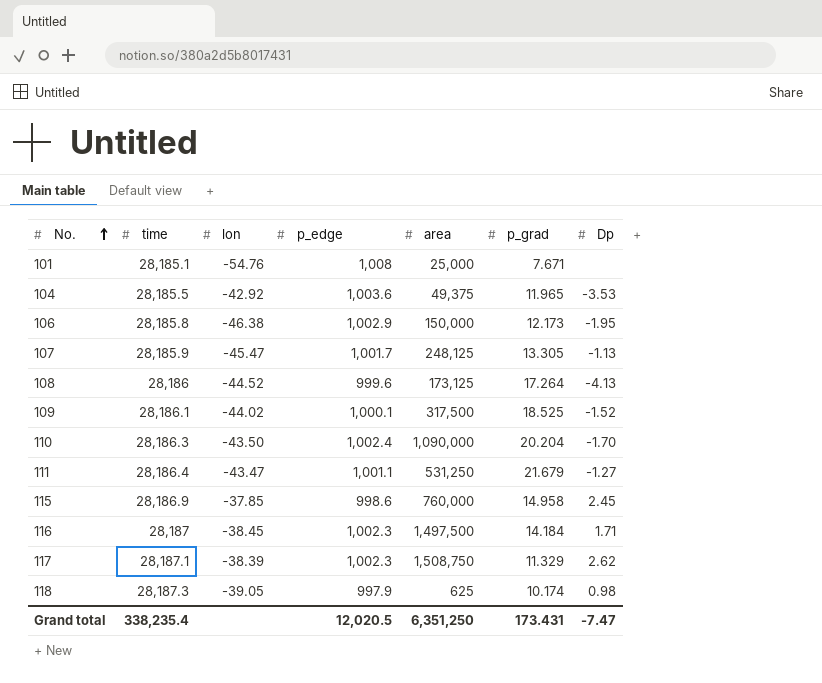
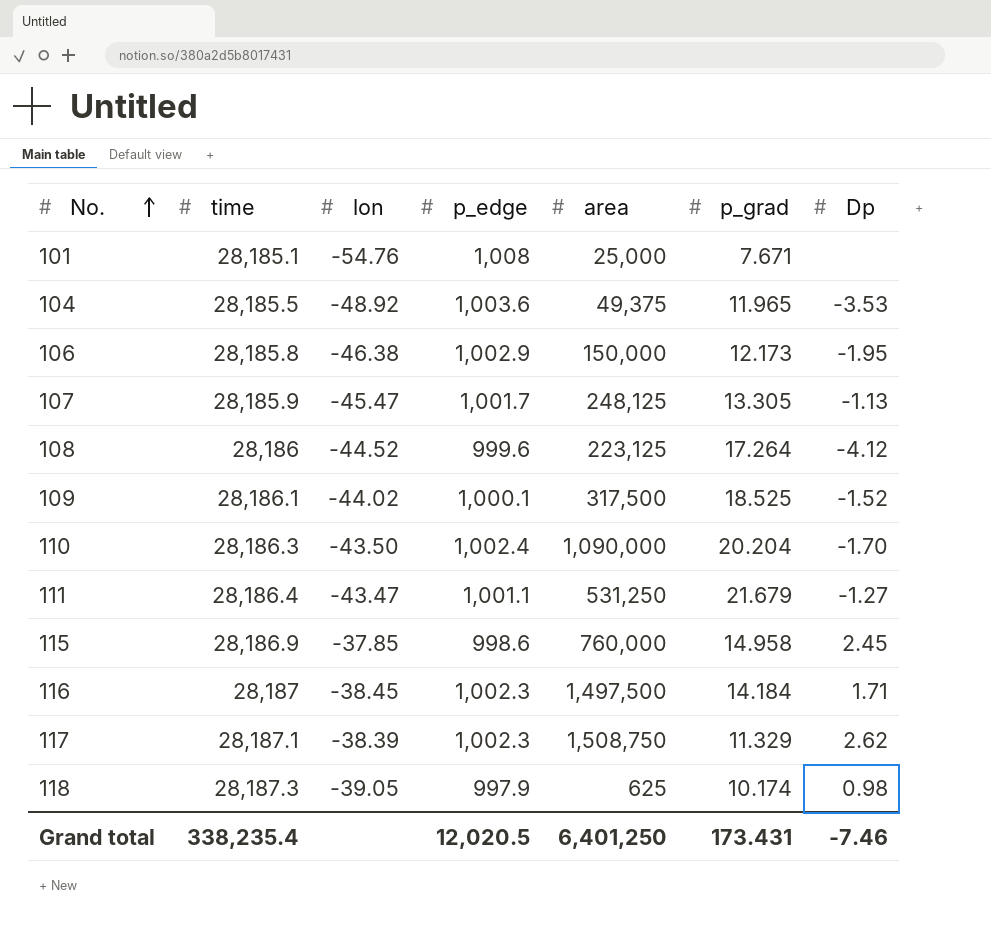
104 | lon: -42.92 -> -48.92
108 | area: 173,125 -> 223,125
108 | Dp: -4.13 -> -4.12
Grand total | area: 6,351,250 -> 6,401,250
Grand total | Dp: -7.47 -> -7.46

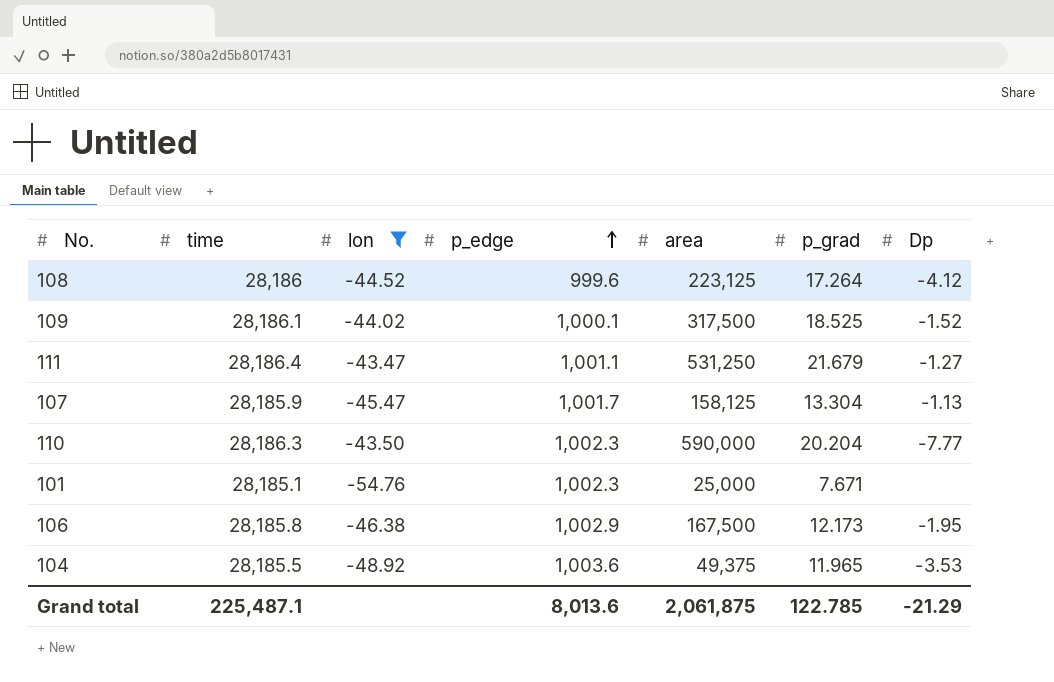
filter: none -> lon <= -43.47
row order: No. ascending -> p_edge ascending
107 | area: 248,125 -> 158,125
107 | p_grad: 13.305 -> 13.304
110 | p_edge: 1,002.4 -> 1,002.3
110 | area: 1,090,000 -> 590,000
110 | Dp: -1.70 -> -7.77
101 | p_edge: 1,008 -> 1,002.3
106 | area: 150,000 -> 167,500
Grand total | time: 338,235.4 -> 225,487.1
Grand total | p_edge: 12,020.5 -> 8,013.6
Grand total | area: 6,401,250 -> 2,061,875
Grand total | p_grad: 173.431 -> 122.785
Grand total | Dp: -7.46 -> -21.29

